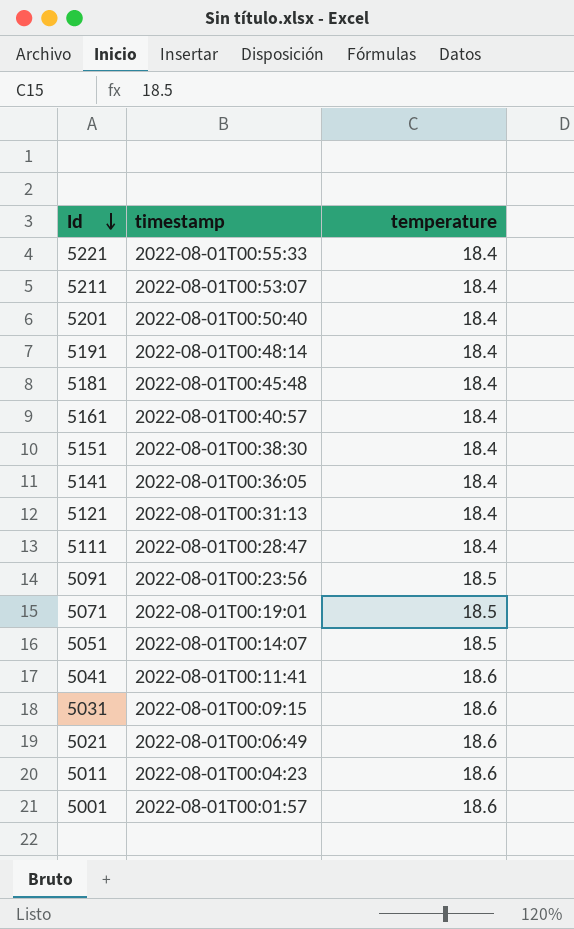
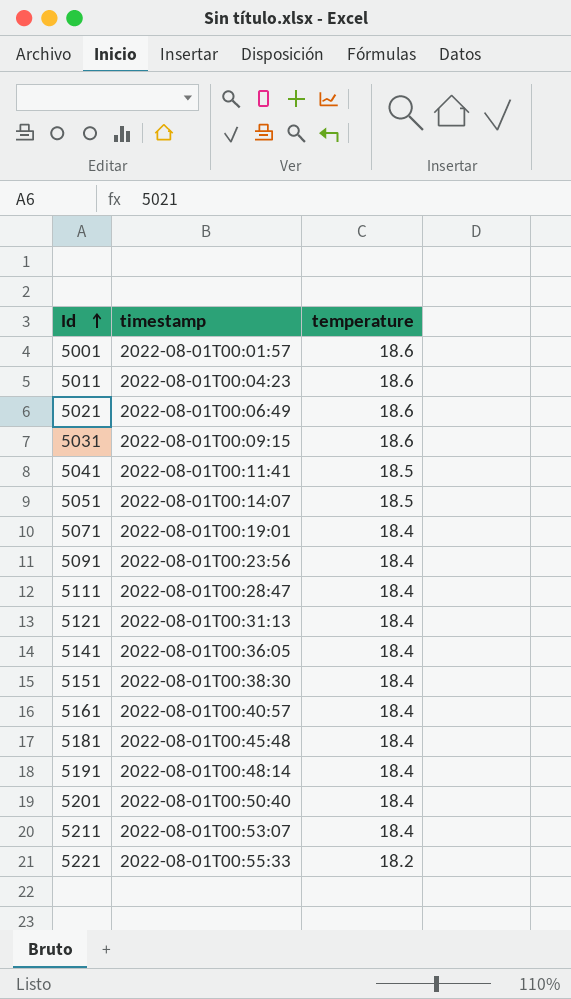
row order: Id descending -> Id ascending
5041 | temperature: 18.6 -> 18.5
5071 | temperature: 18.5 -> 18.4
5091 | temperature: 18.5 -> 18.4
5221 | temperature: 18.4 -> 18.2

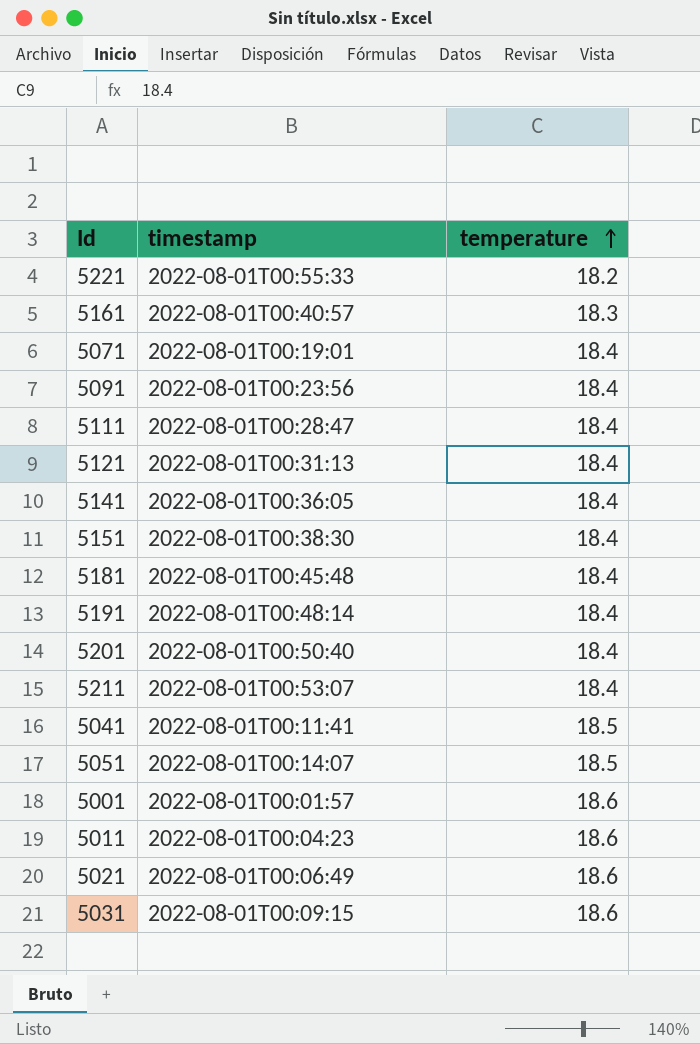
row order: Id ascending -> temperature ascending
5161 | temperature: 18.4 -> 18.3

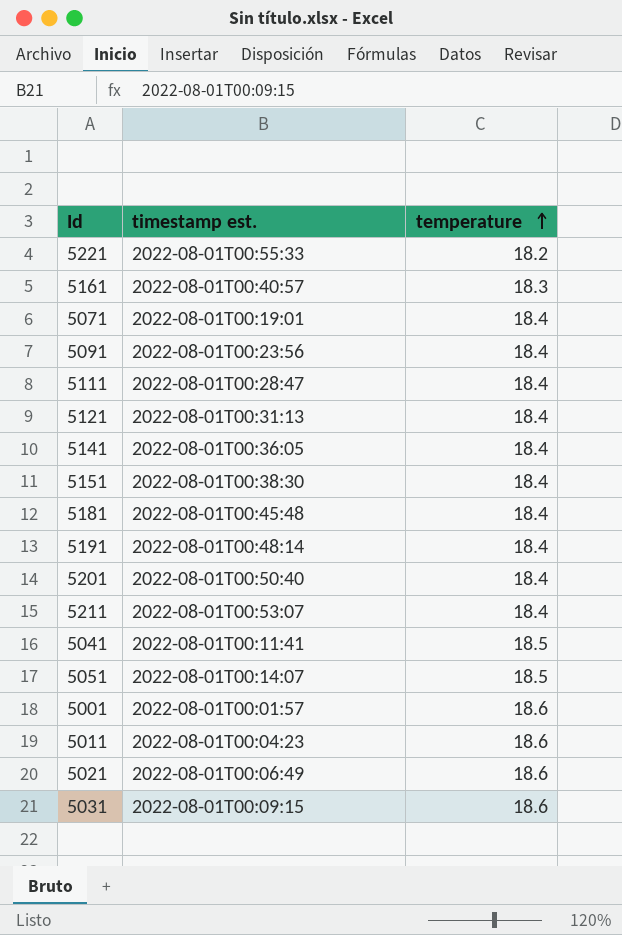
column name: timestamp -> timestamp est.

